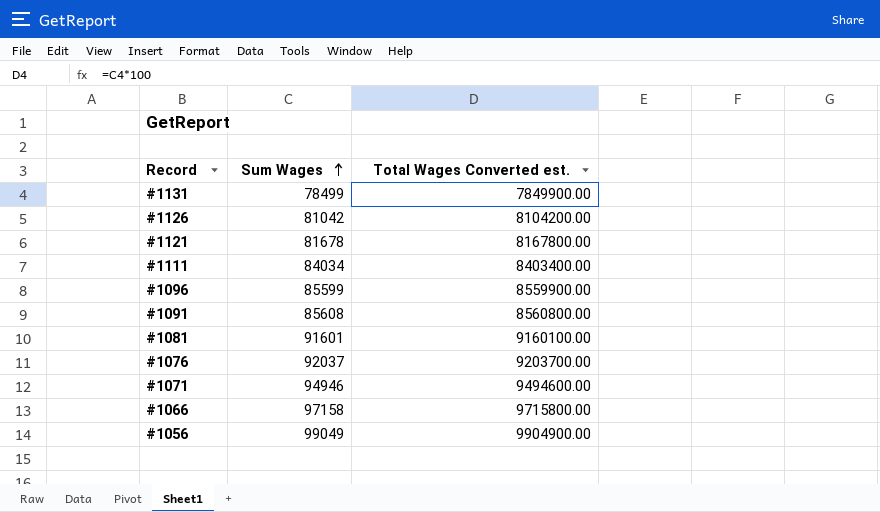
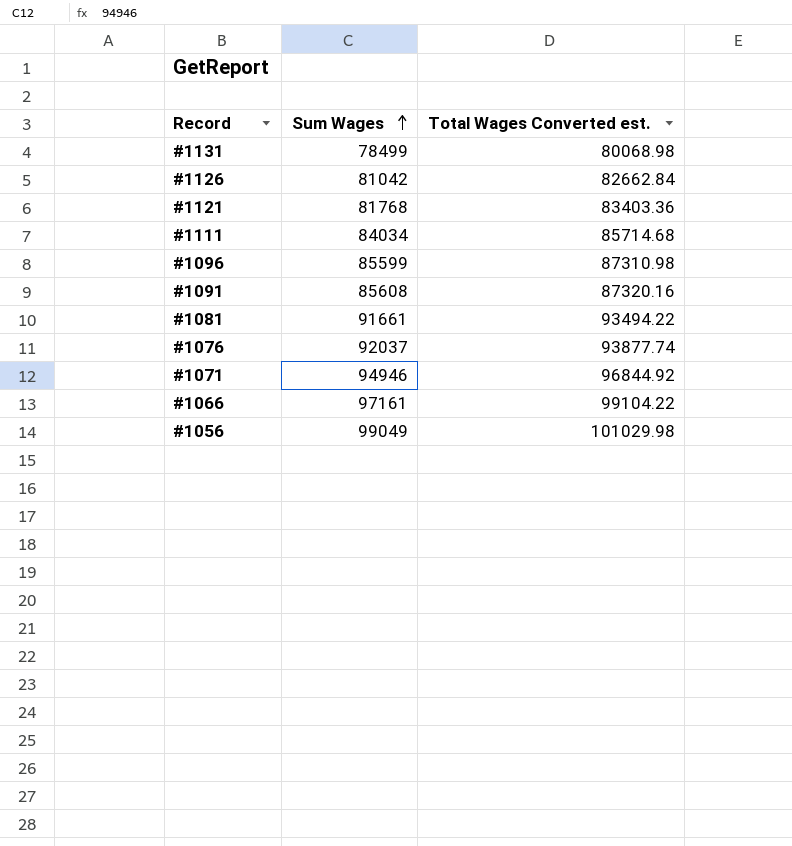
column Total Wages Converted est. | formula: [Sum Wages] * 100 -> [Sum Wages] * 1.02
#1121 | Sum Wages: 81678 -> 81768
#1081 | Sum Wages: 91601 -> 91661
#1066 | Sum Wages: 97158 -> 97161

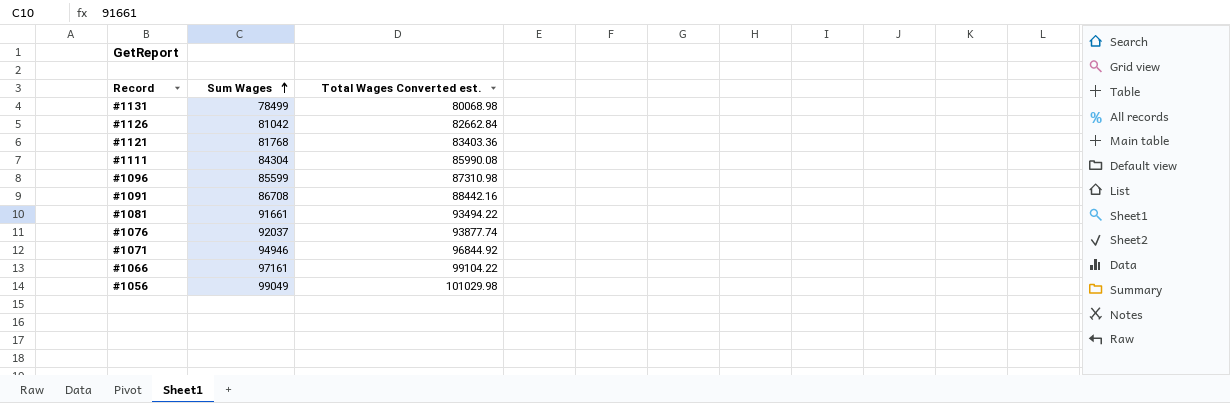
#1111 | Sum Wages: 84034 -> 84304
#1111 | Total Wages Converted est.: 85714.68 -> 85990.08
#1091 | Sum Wages: 85608 -> 86708
#1091 | Total Wages Converted est.: 87320.16 -> 88442.16

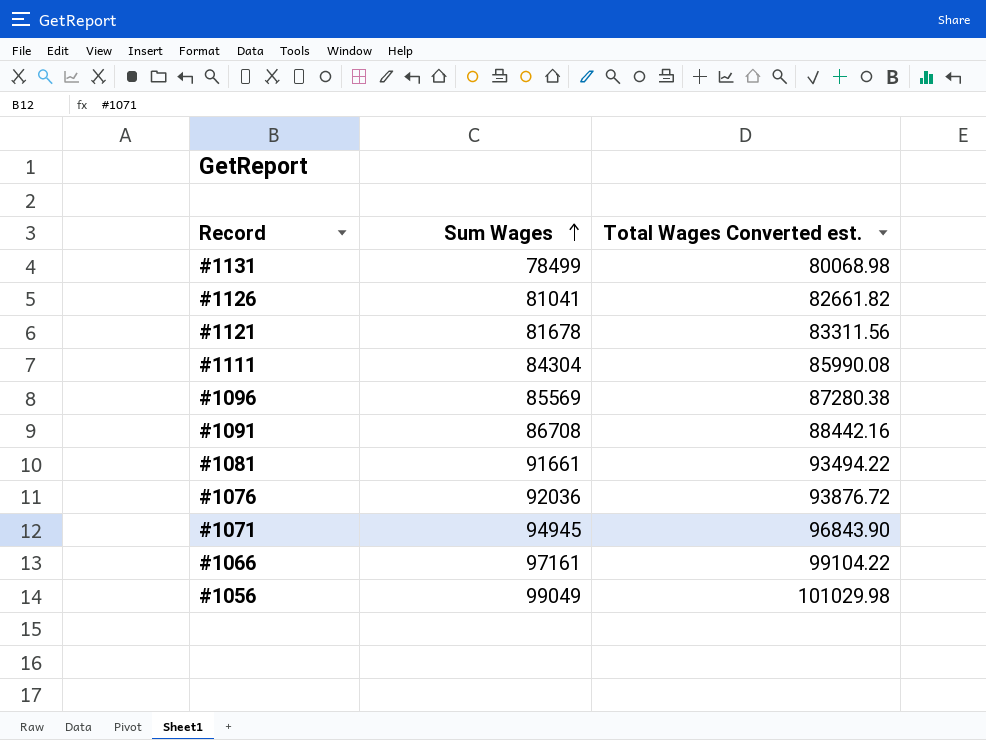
#1126 | Sum Wages: 81042 -> 81041
#1126 | Total Wages Converted est.: 82662.84 -> 82661.82
#1121 | Sum Wages: 81768 -> 81678
#1121 | Total Wages Converted est.: 83403.36 -> 83311.56
#1096 | Sum Wages: 85599 -> 85569
#1096 | Total Wages Converted est.: 87310.98 -> 87280.38
#1076 | Sum Wages: 92037 -> 92036
#1076 | Total Wages Converted est.: 93877.74 -> 93876.72
#1071 | Sum Wages: 94946 -> 94945
#1071 | Total Wages Converted est.: 96844.92 -> 96843.90

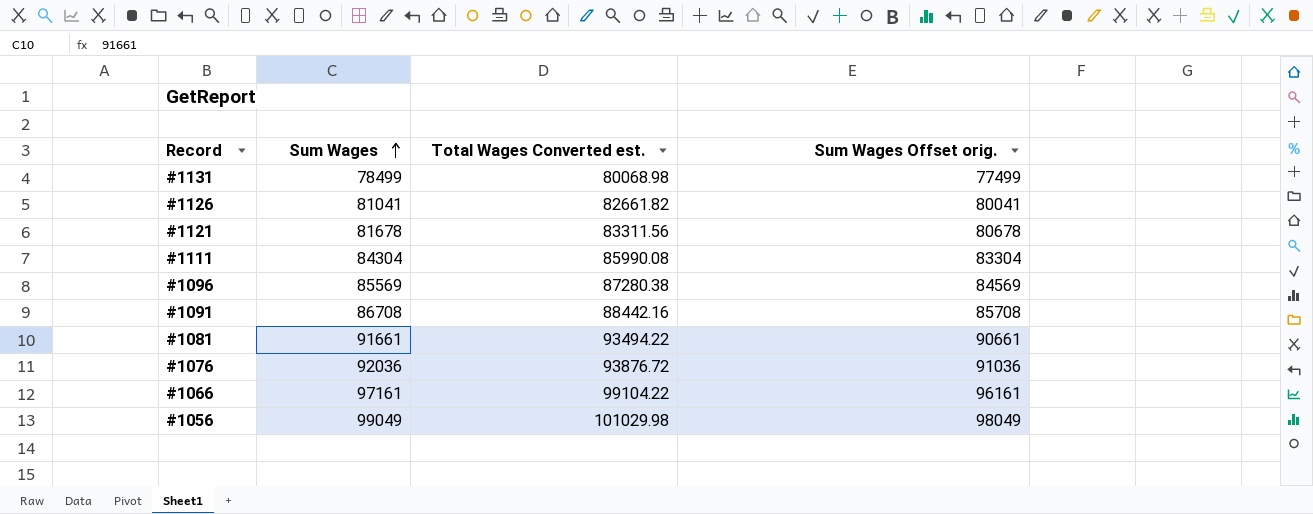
column Sum Wages Offset orig. | formula: none -> [Sum Wages] - 1000
row #1071: 94945 | 96843.90 -> none

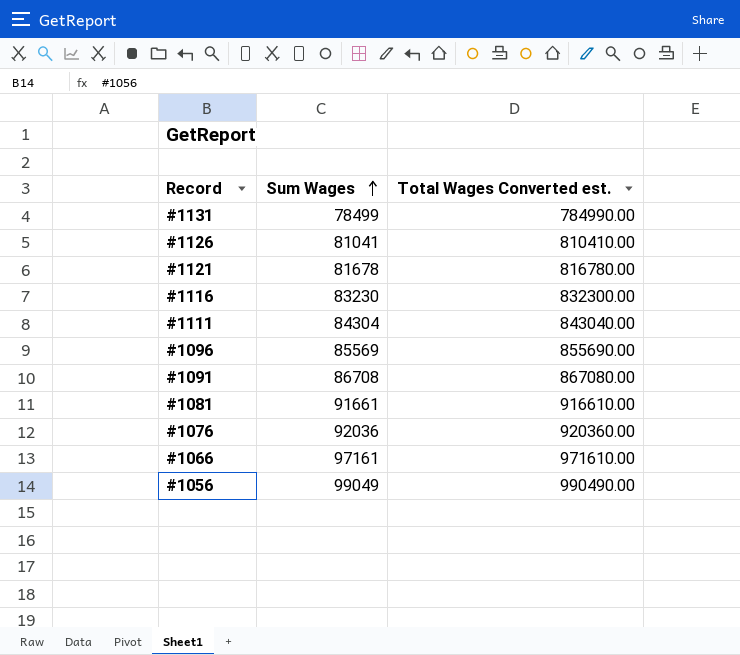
column Sum Wages Offset orig. | formula: [Sum Wages] - 1000 -> none
column Total Wages Converted est. | formula: [Sum Wages] * 1.02 -> [Sum Wages] * 10
row #1116: none -> 83230 | 832300.00

